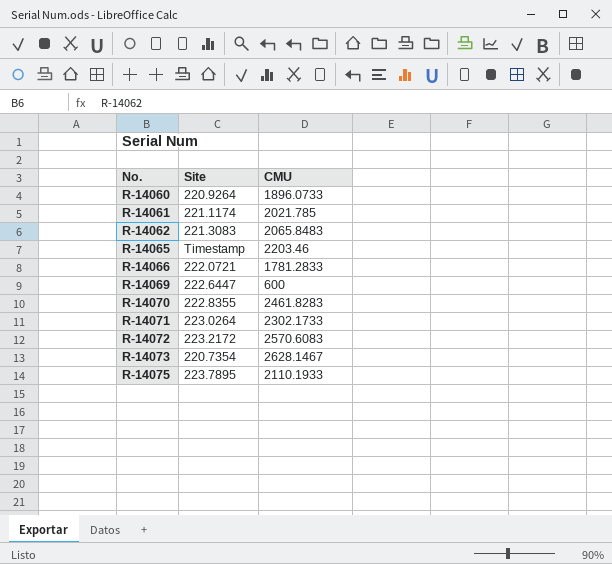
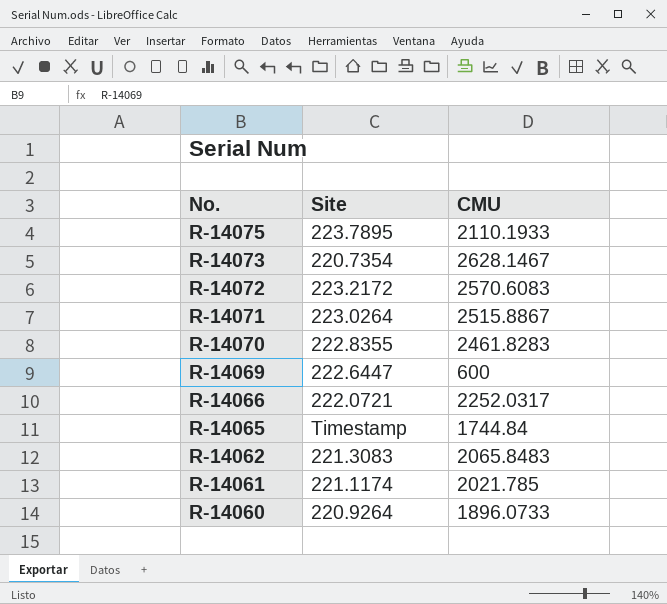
row order: No. ascending -> No. descending
R-14071 | CMU: 2302.1733 -> 2515.8867
R-14066 | CMU: 1781.2833 -> 2252.0317
R-14065 | CMU: 2203.46 -> 1744.84

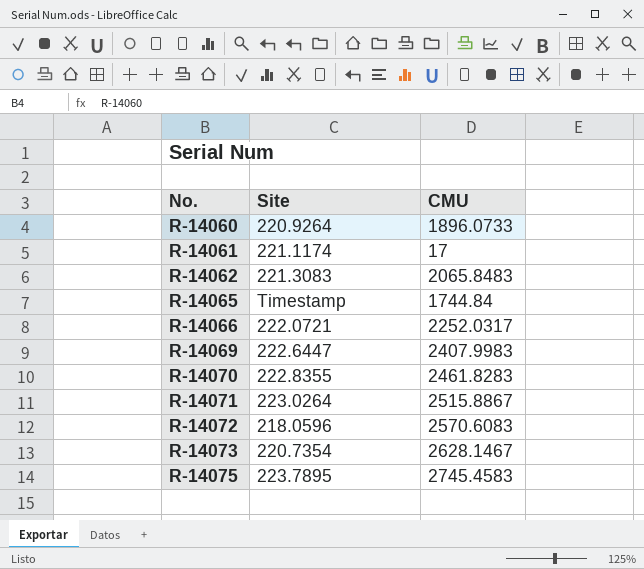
row order: No. descending -> No. ascending
R-14061 | CMU: 2021.785 -> 17
R-14069 | CMU: 600 -> 2407.9983
R-14072 | Site: 223.2172 -> 218.0596
R-14075 | CMU: 2110.1933 -> 2745.4583

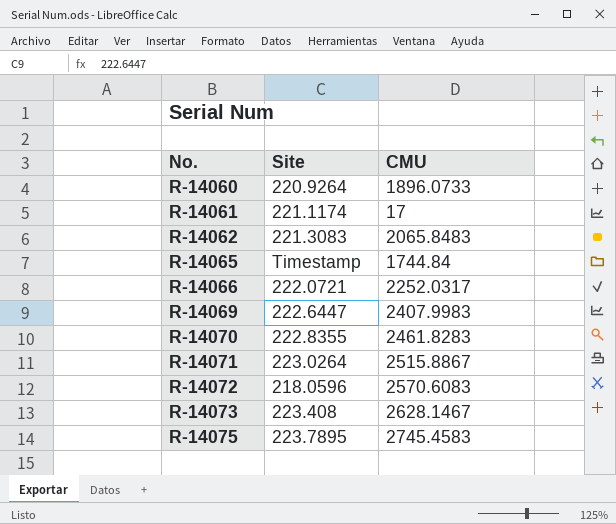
R-14073 | Site: 220.7354 -> 223.408

